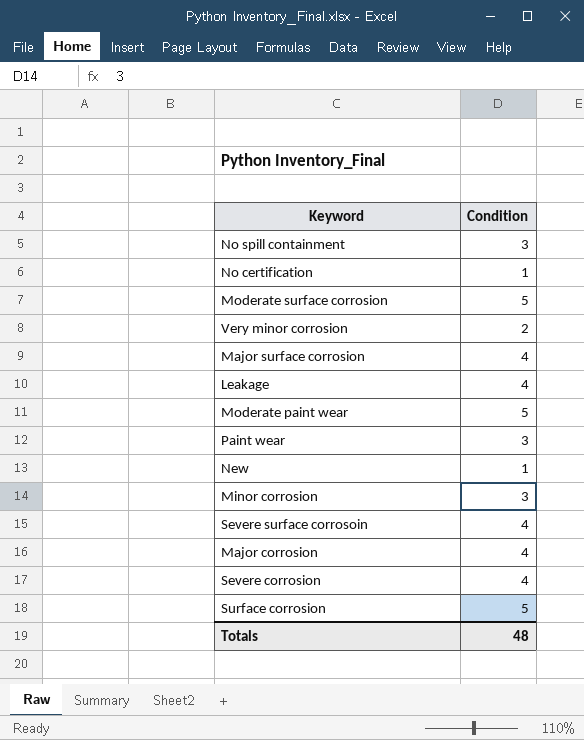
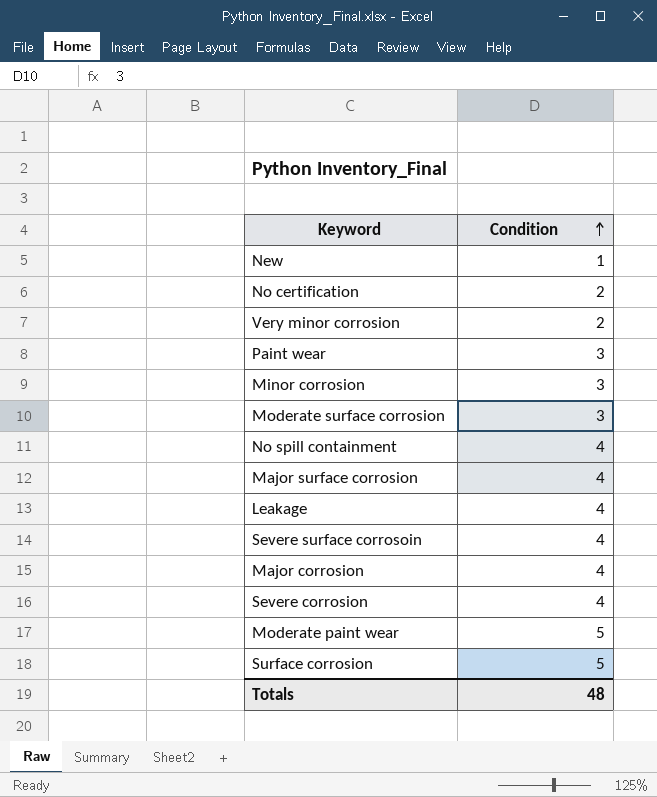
row order: none -> Condition ascending
No certification | Condition: 1 -> 2
Moderate surface corrosion | Condition: 5 -> 3
No spill containment | Condition: 3 -> 4

